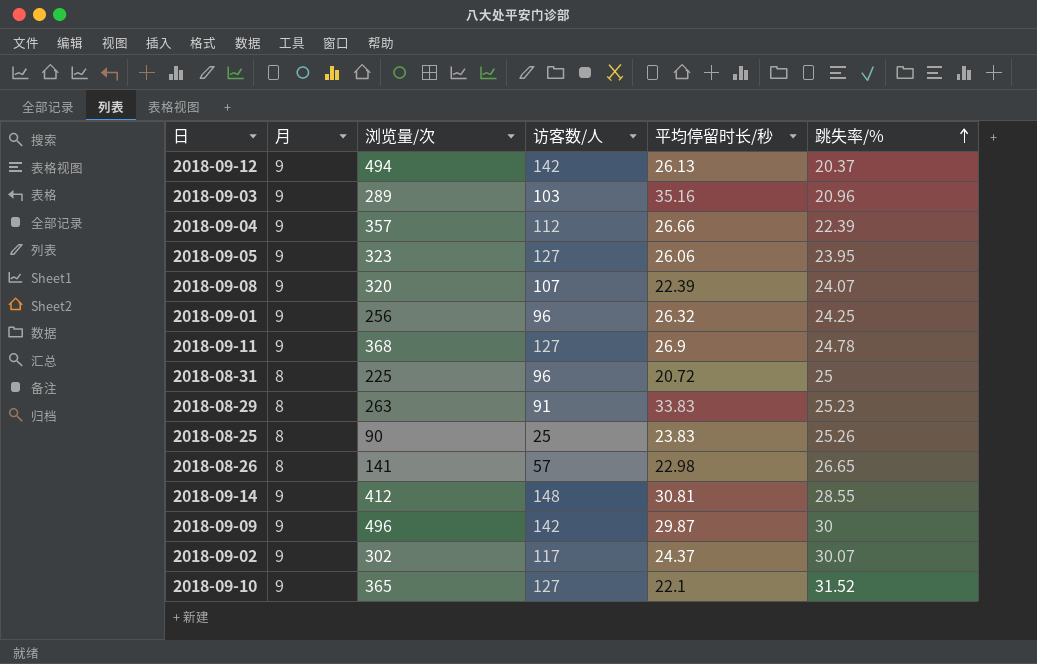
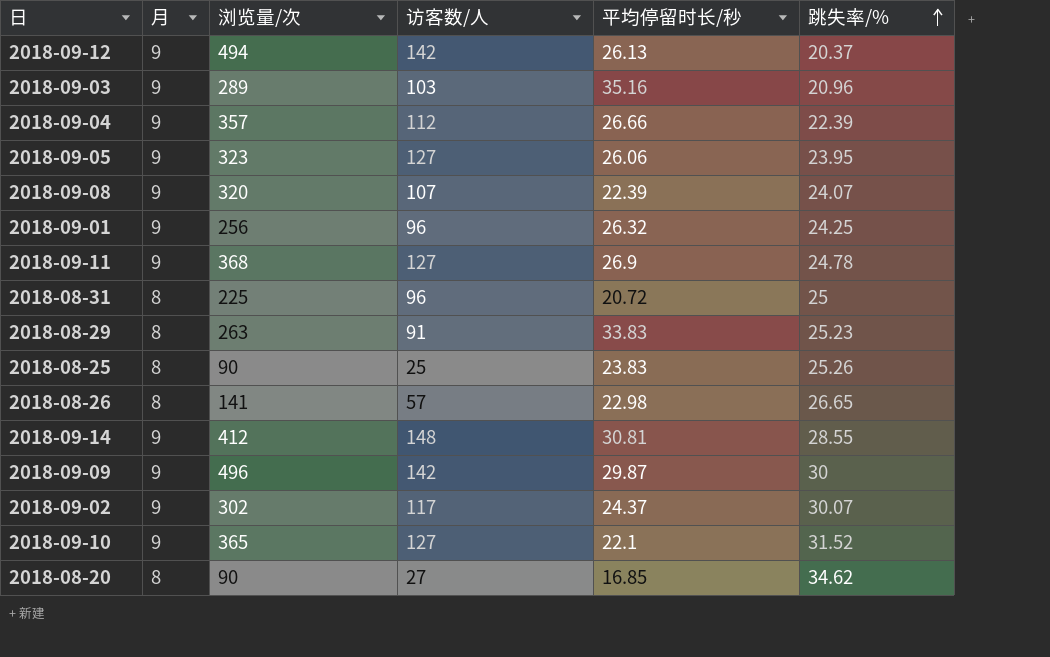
row 2018-08-20: none -> 8 | 90 | 27 | 16.85 | 34.62

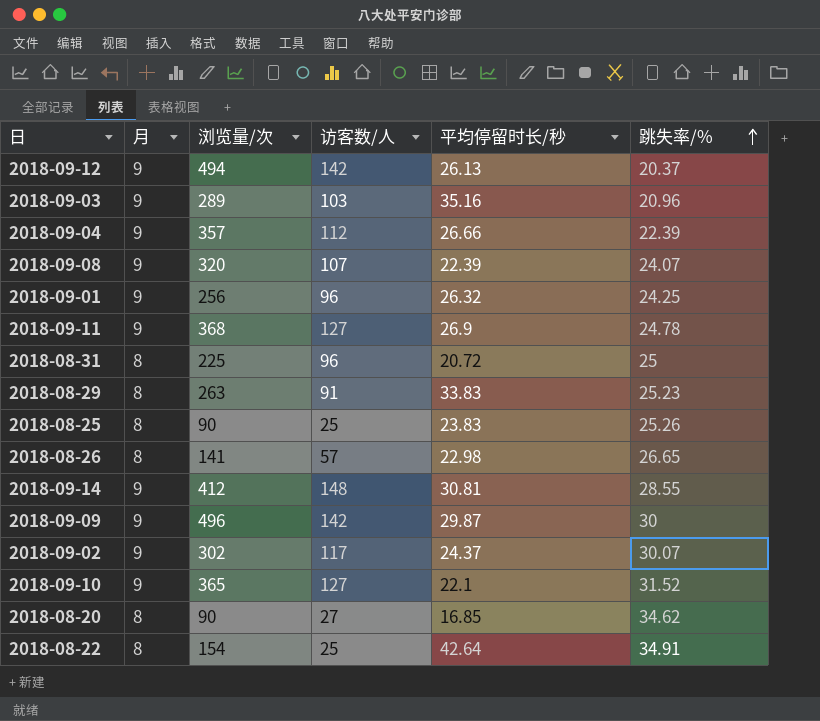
row 2018-09-05: 9 | 323 | 127 | 26.06 | 23.95 -> none
row 2018-08-22: none -> 8 | 154 | 25 | 42.64 | 34.91

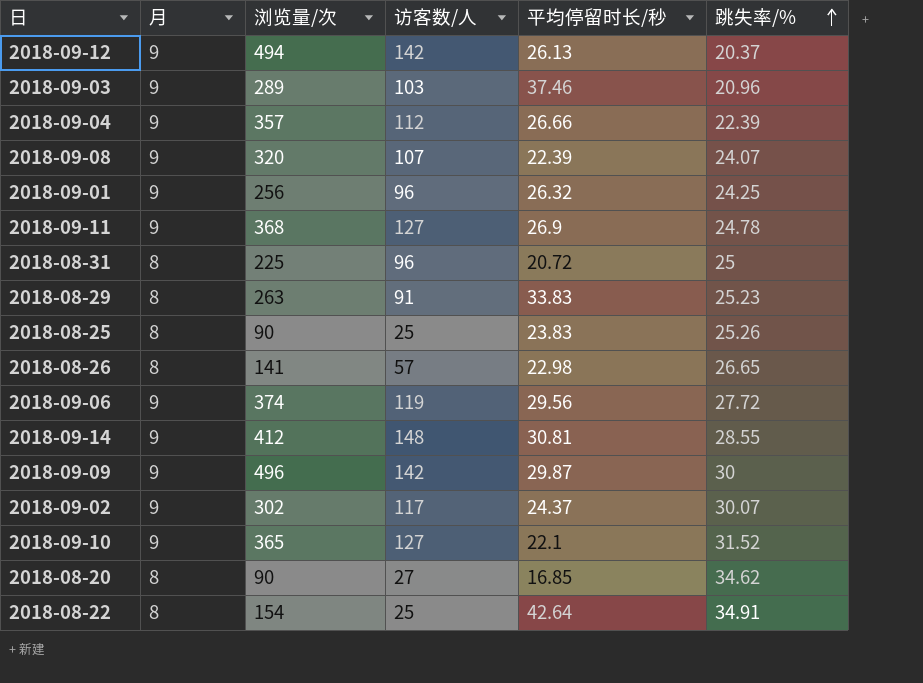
2018-09-03 | 平均停留时长/秒: 35.16 -> 37.46
row 2018-09-06: none -> 9 | 374 | 119 | 29.56 | 27.72

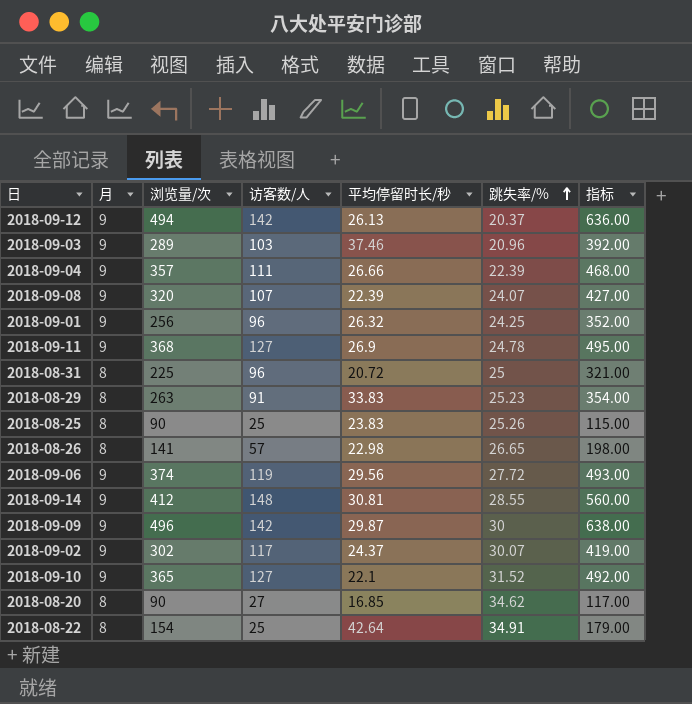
column 指标 | formula: none -> [浏览量/次] + [访客数/人]
2018-09-04 | 访客数/人: 112 -> 111

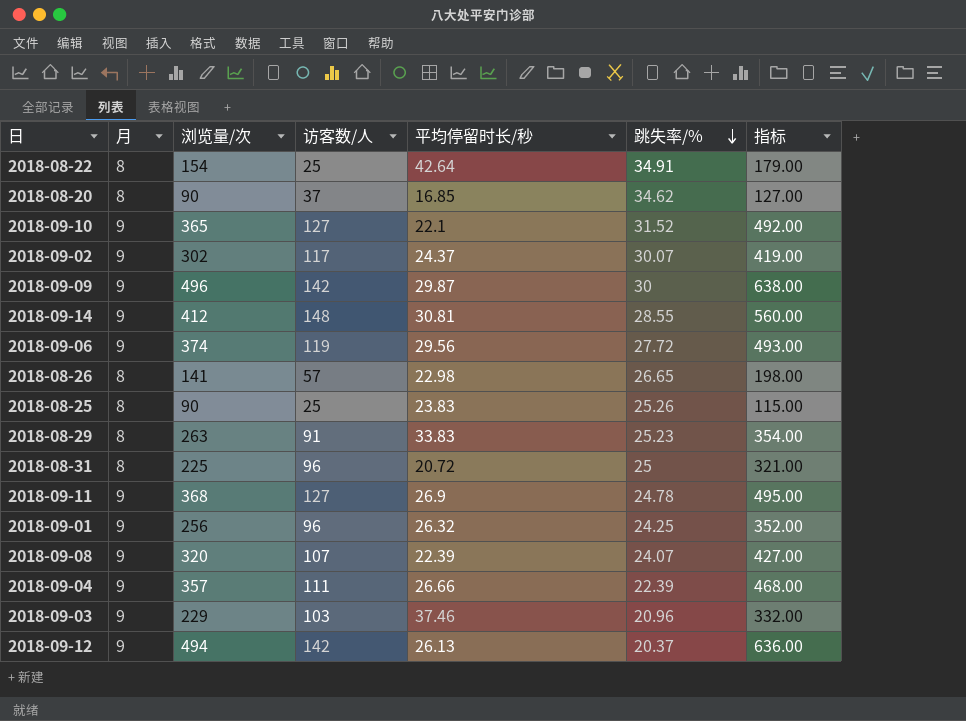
row order: 跳失率/% ascending -> 跳失率/% descending
2018-08-20 | 访客数/人: 27 -> 37
2018-08-20 | 指标: 117.00 -> 127.00
2018-09-03 | 浏览量/次: 289 -> 229
2018-09-03 | 指标: 392.00 -> 332.00

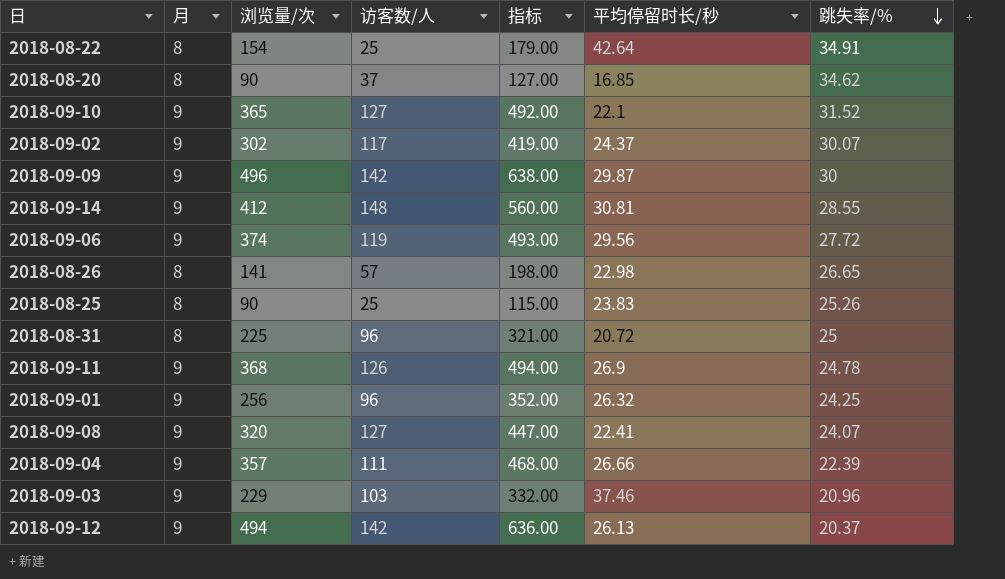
column 指标 | position: 7 -> 5
row 2018-08-29: 8 | 263 | 91 | 33.83 | 25.23 | 354.00 -> none
2018-09-11 | 访客数/人: 127 -> 126
2018-09-11 | 指标: 495.00 -> 494.00
2018-09-08 | 访客数/人: 107 -> 127
2018-09-08 | 指标: 427.00 -> 447.00
2018-09-08 | 平均停留时长/秒: 22.39 -> 22.41

